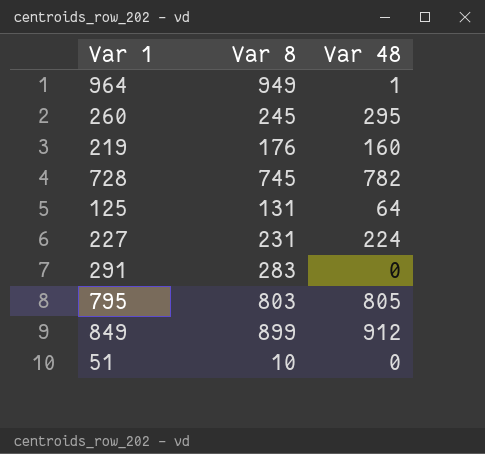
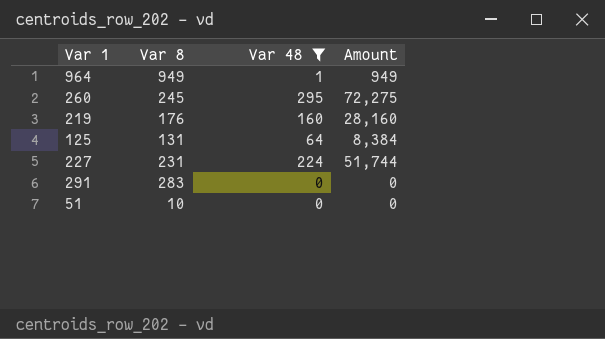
filter: none -> Var 48 <= 295
column Amount | formula: none -> [Var 8] * [Var 48]

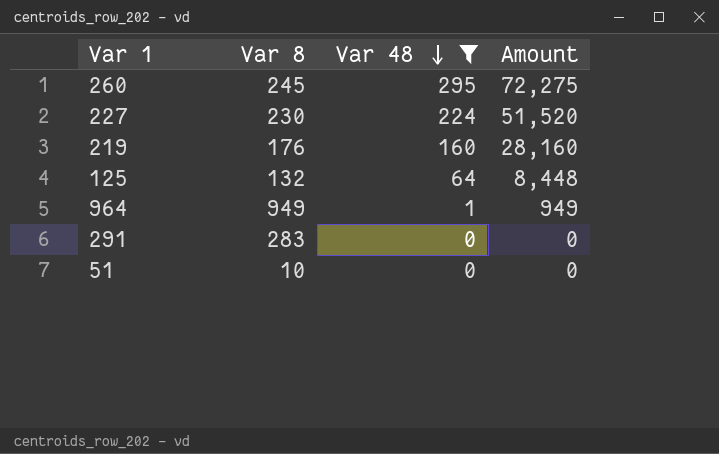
row order: none -> Var 48 descending
227 | Var 8: 231 -> 230
227 | Amount: 51,744 -> 51,520
125 | Var 8: 131 -> 132
125 | Amount: 8,384 -> 8,448

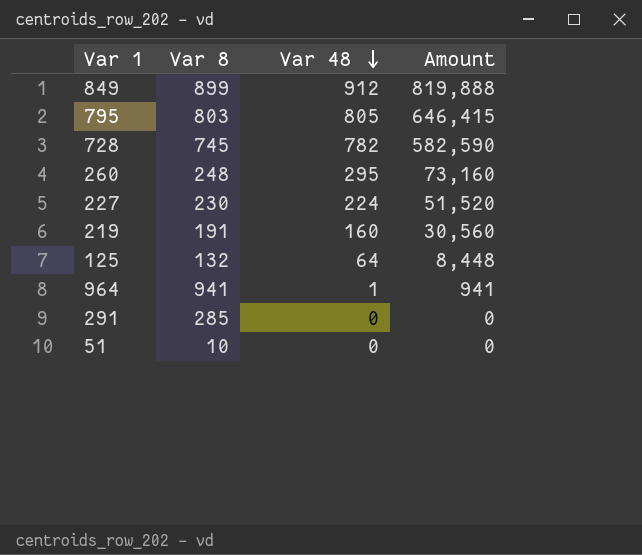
filter: Var 48 <= 295 -> none
260 | Var 8: 245 -> 248
260 | Amount: 72,275 -> 73,160
219 | Var 8: 176 -> 191
219 | Amount: 28,160 -> 30,560
964 | Var 8: 949 -> 941
964 | Amount: 949 -> 941
291 | Var 8: 283 -> 285

